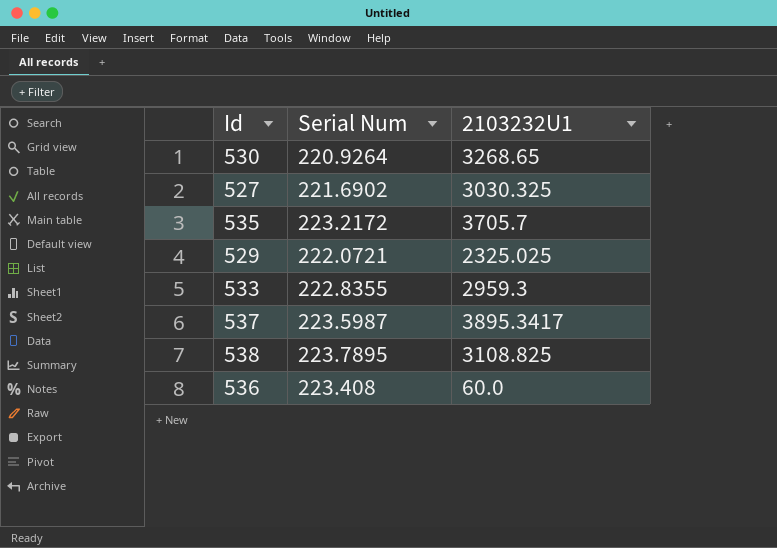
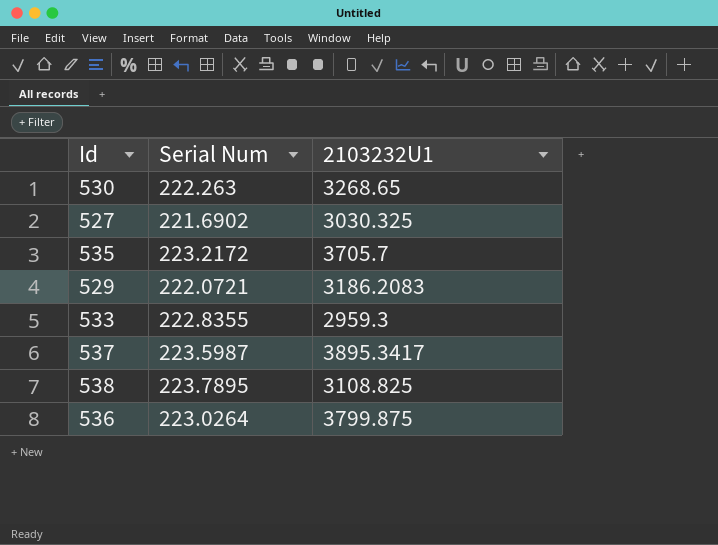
530 | Serial Num: 220.9264 -> 222.263
529 | 2103232U1: 2325.025 -> 3186.2083
536 | Serial Num: 223.408 -> 223.0264
536 | 2103232U1: 60.0 -> 3799.875

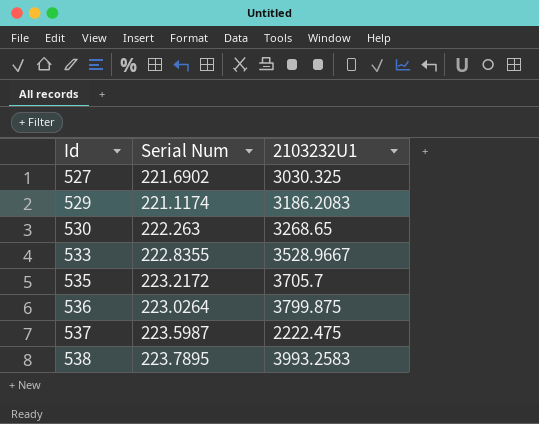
row order: none -> Id ascending
529 | Serial Num: 222.0721 -> 221.1174
533 | 2103232U1: 2959.3 -> 3528.9667
537 | 2103232U1: 3895.3417 -> 2222.475
538 | 2103232U1: 3108.825 -> 3993.2583

